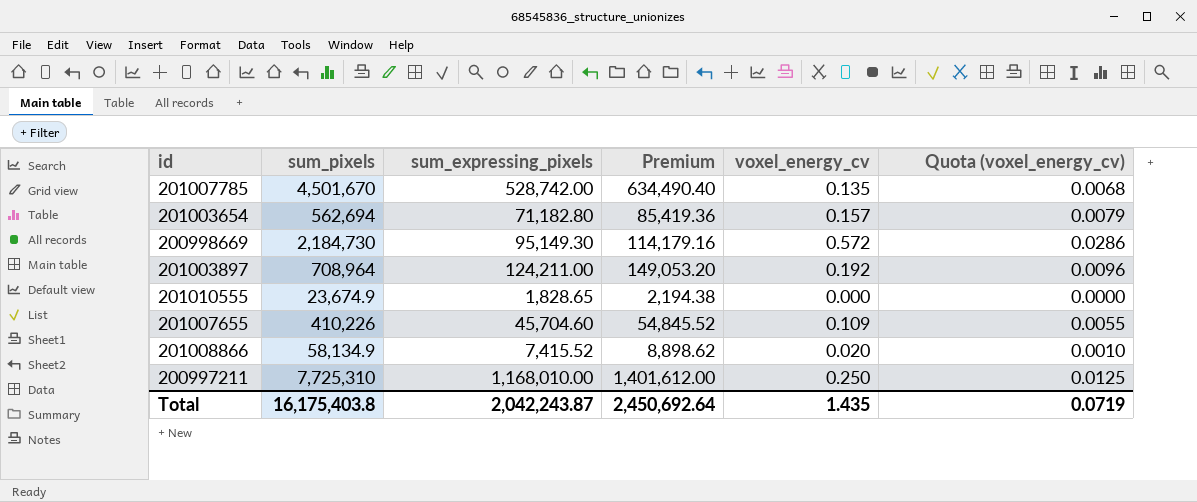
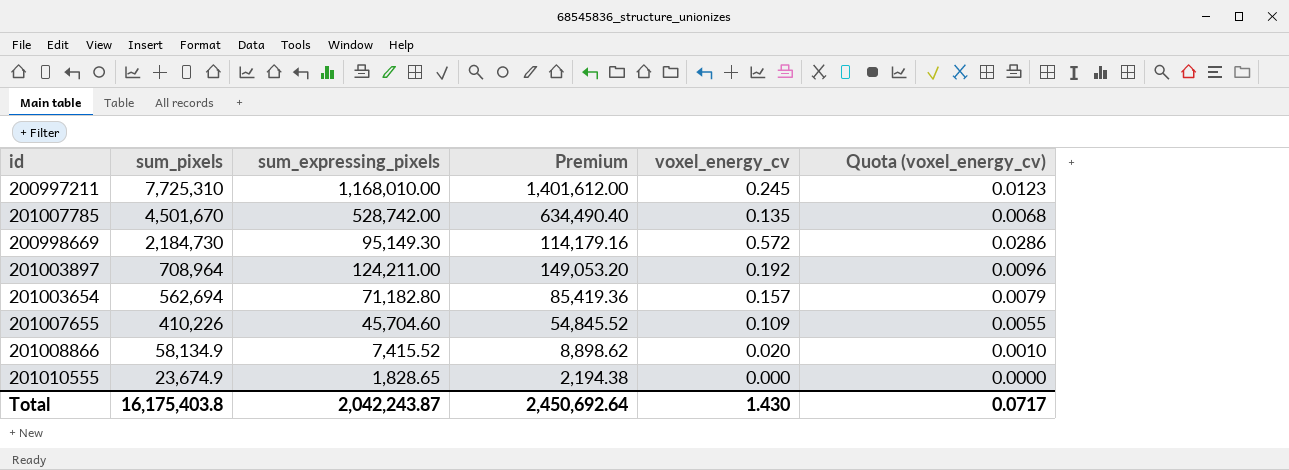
row order: none -> sum_pixels descending
200997211 | voxel_energy_cv: 0.250 -> 0.245
200997211 | Quota (voxel_energy_cv): 0.0125 -> 0.0123
Total | voxel_energy_cv: 1.435 -> 1.430
Total | Quota (voxel_energy_cv): 0.0719 -> 0.0717

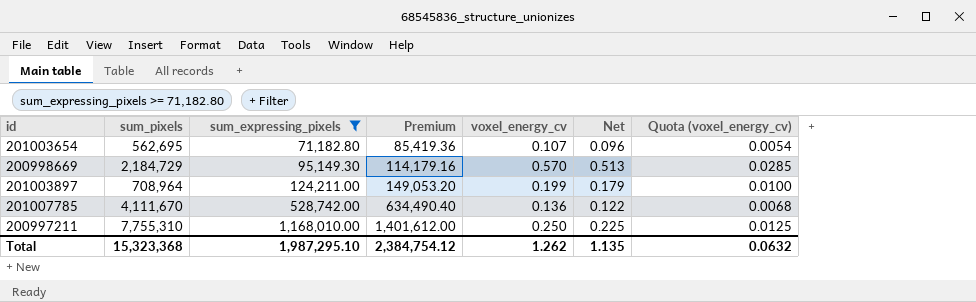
filter: none -> sum_expressing_pixels >= 71,182.80
row order: sum_pixels descending -> sum_expressing_pixels ascending
column Net | formula: none -> [voxel_energy_cv] * 0.9
201003654 | sum_pixels: 562,694 -> 562,695
201003654 | voxel_energy_cv: 0.157 -> 0.107
201003654 | Quota (voxel_energy_cv): 0.0079 -> 0.0054
200998669 | sum_pixels: 2,184,730 -> 2,184,729
200998669 | voxel_energy_cv: 0.572 -> 0.570
200998669 | Quota (voxel_energy_cv): 0.0286 -> 0.0285
201003897 | voxel_energy_cv: 0.192 -> 0.199
201003897 | Quota (voxel_energy_cv): 0.0096 -> 0.0100
201007785 | sum_pixels: 4,501,670 -> 4,111,670
201007785 | voxel_energy_cv: 0.135 -> 0.136
200997211 | sum_pixels: 7,725,310 -> 7,755,310
200997211 | voxel_energy_cv: 0.245 -> 0.250
200997211 | Quota (voxel_energy_cv): 0.0123 -> 0.0125
Total | sum_pixels: 16,175,403.8 -> 15,323,368
Total | sum_expressing_pixels: 2,042,243.87 -> 1,987,295.10
Total | Premium: 2,450,692.64 -> 2,384,754.12
Total | voxel_energy_cv: 1.430 -> 1.262
Total | Quota (voxel_energy_cv): 0.0717 -> 0.0632

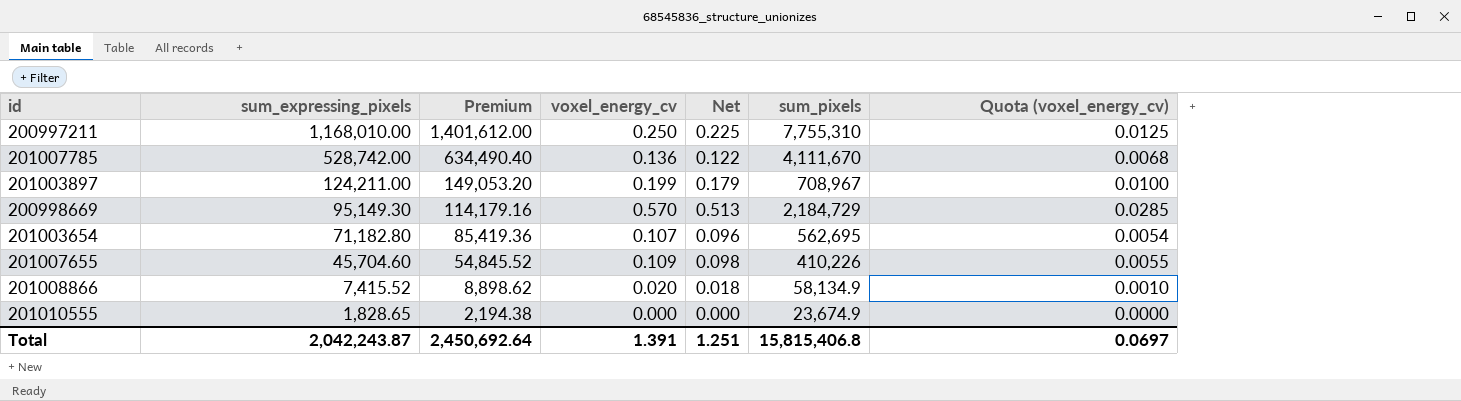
filter: sum_expressing_pixels >= 71,182.80 -> none
row order: sum_expressing_pixels ascending -> sum_expressing_pixels descending
column sum_pixels | position: 2 -> 6
201003897 | sum_pixels: 708,964 -> 708,967
Total | sum_expressing_pixels: 1,987,295.10 -> 2,042,243.87
Total | Premium: 2,384,754.12 -> 2,450,692.64
Total | voxel_energy_cv: 1.262 -> 1.391
Total | Net: 1.135 -> 1.251
Total | sum_pixels: 15,323,368 -> 15,815,406.8
Total | Quota (voxel_energy_cv): 0.0632 -> 0.0697

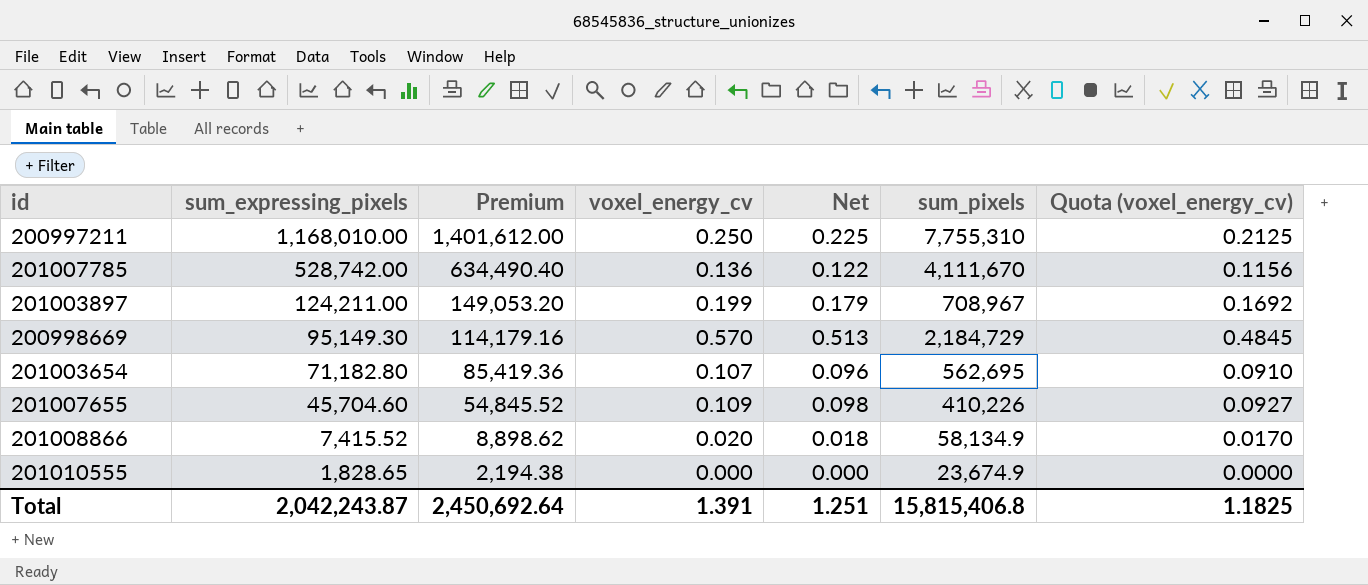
column Quota (voxel_energy_cv) | formula: [voxel_energy_cv] * 0.05 -> [voxel_energy_cv] * 0.85
Total | Quota (voxel_energy_cv): 0.0697 -> 1.1825

